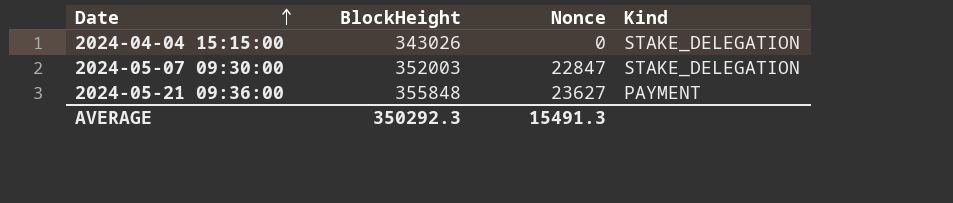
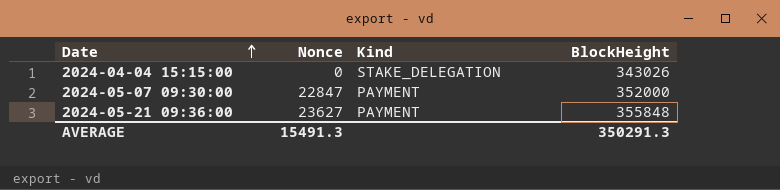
column BlockHeight | position: 2 -> 4
2024-05-07 09:30:00 | Kind: STAKE_DELEGATION -> PAYMENT
2024-05-07 09:30:00 | BlockHeight: 352003 -> 352000
AVERAGE | BlockHeight: 350292.3 -> 350291.3

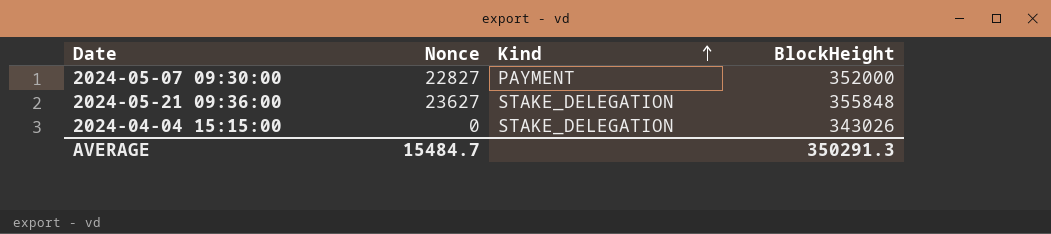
row order: Date ascending -> Kind ascending
2024-05-07 09:30:00 | Nonce: 22847 -> 22827
2024-05-21 09:36:00 | Kind: PAYMENT -> STAKE_DELEGATION
AVERAGE | Nonce: 15491.3 -> 15484.7

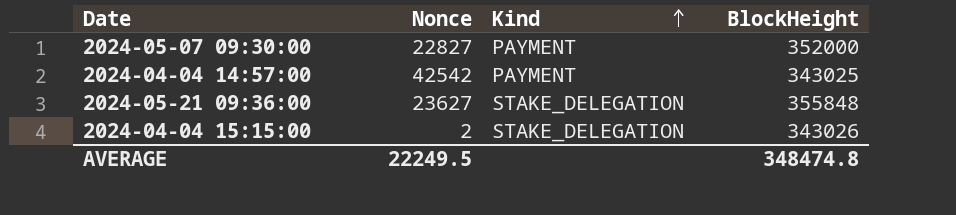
row 2024-04-04 14:57:00: none -> 42542 | PAYMENT | 343025
2024-04-04 15:15:00 | Nonce: 0 -> 2
AVERAGE | Nonce: 15484.7 -> 22249.5
AVERAGE | BlockHeight: 350291.3 -> 348474.8

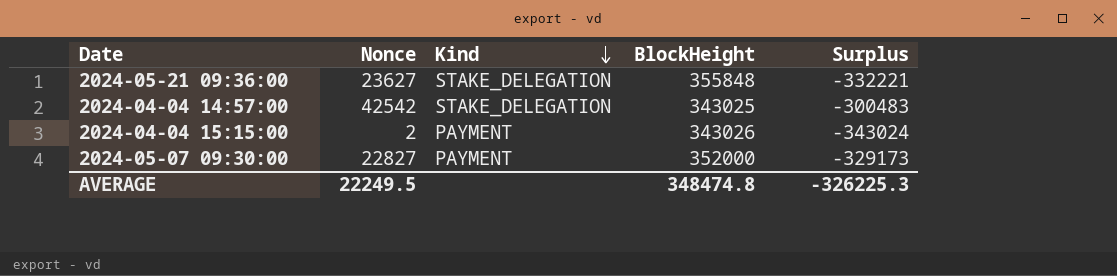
row order: Kind ascending -> Kind descending
column Surplus | formula: none -> [Nonce] - [BlockHeight]
2024-04-04 14:57:00 | Kind: PAYMENT -> STAKE_DELEGATION
2024-04-04 15:15:00 | Kind: STAKE_DELEGATION -> PAYMENT

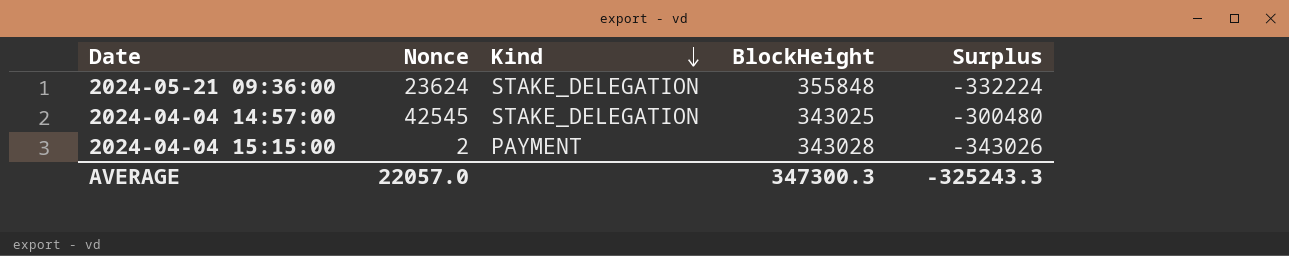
row 2024-05-07 09:30:00: 22827 | PAYMENT | 352000 | -329173 -> none
2024-05-21 09:36:00 | Nonce: 23627 -> 23624
2024-05-21 09:36:00 | Surplus: -332221 -> -332224
2024-04-04 14:57:00 | Nonce: 42542 -> 42545
2024-04-04 14:57:00 | Surplus: -300483 -> -300480
2024-04-04 15:15:00 | BlockHeight: 343026 -> 343028
2024-04-04 15:15:00 | Surplus: -343024 -> -343026
AVERAGE | Nonce: 22249.5 -> 22057.0
AVERAGE | BlockHeight: 348474.8 -> 347300.3
AVERAGE | Surplus: -326225.3 -> -325243.3

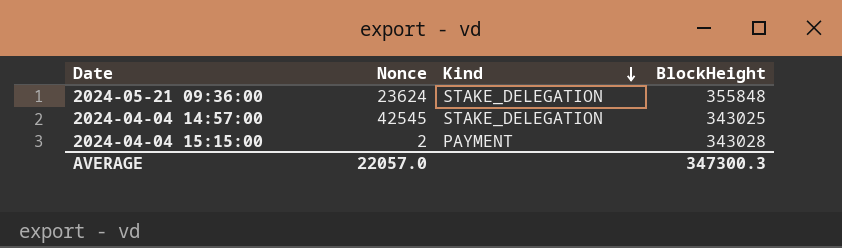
column Surplus | formula: [Nonce] - [BlockHeight] -> none

